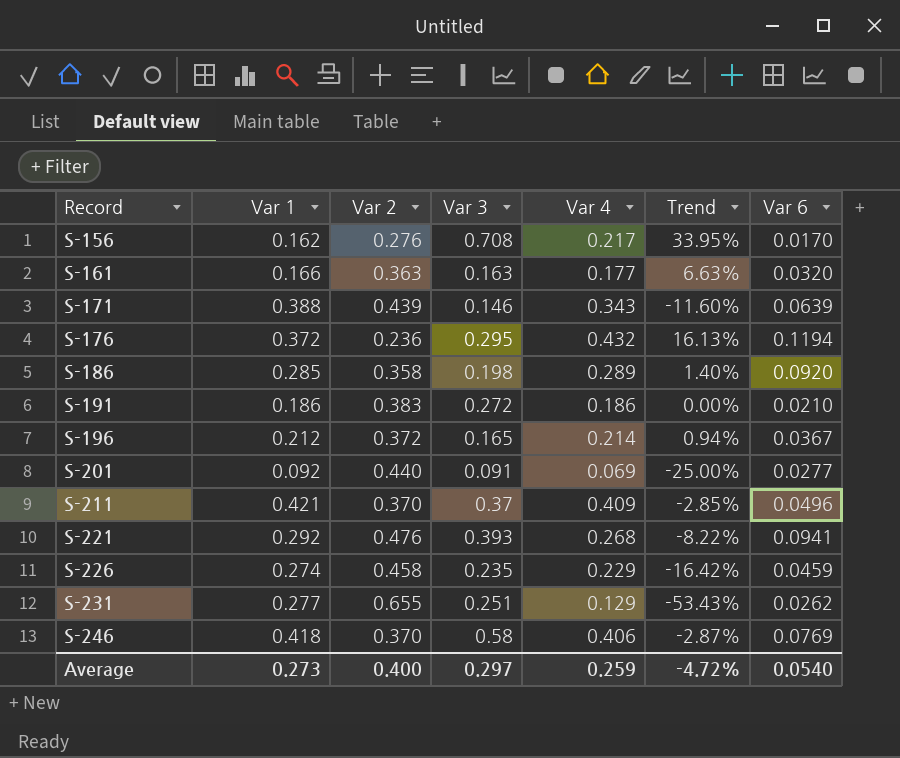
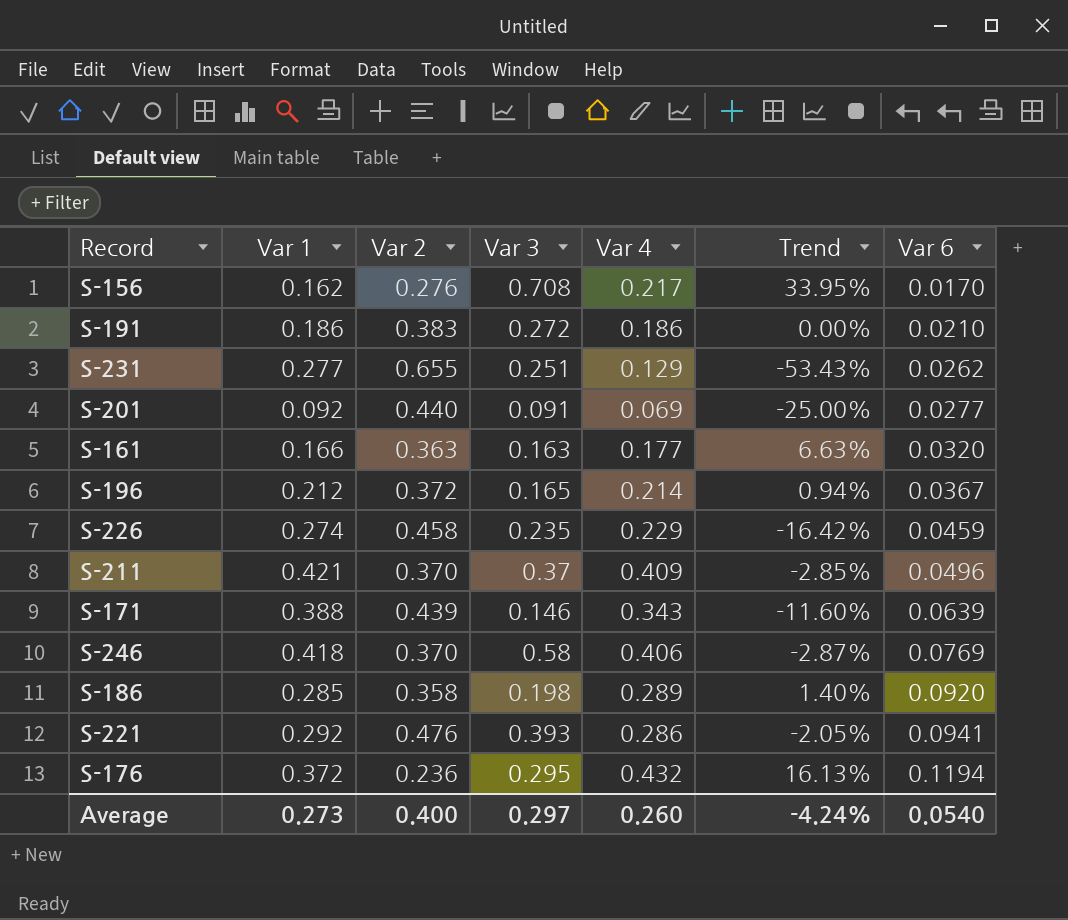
row order: Record ascending -> Var 6 ascending
S-221 | Var 4: 0.268 -> 0.286
S-221 | Trend: -8.22% -> -2.05%
Average | Var 4: 0.259 -> 0.260
Average | Trend: -4.72% -> -4.24%

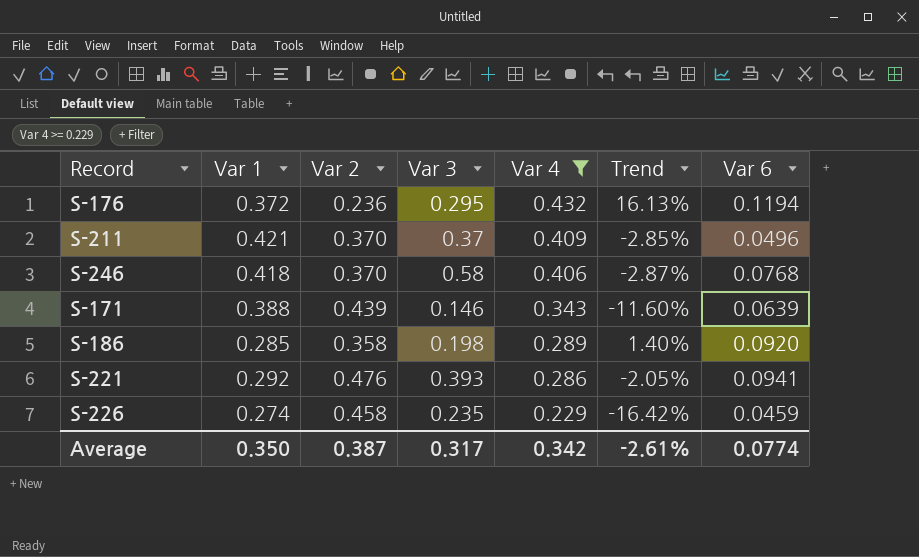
filter: none -> Var 4 >= 0.229
row order: Var 6 ascending -> Var 4 descending
S-246 | Var 6: 0.0769 -> 0.0768
Average | Var 1: 0.273 -> 0.350
Average | Var 2: 0.400 -> 0.387
Average | Var 3: 0.297 -> 0.317
Average | Var 4: 0.260 -> 0.342
Average | Trend: -4.24% -> -2.61%
Average | Var 6: 0.0540 -> 0.0774

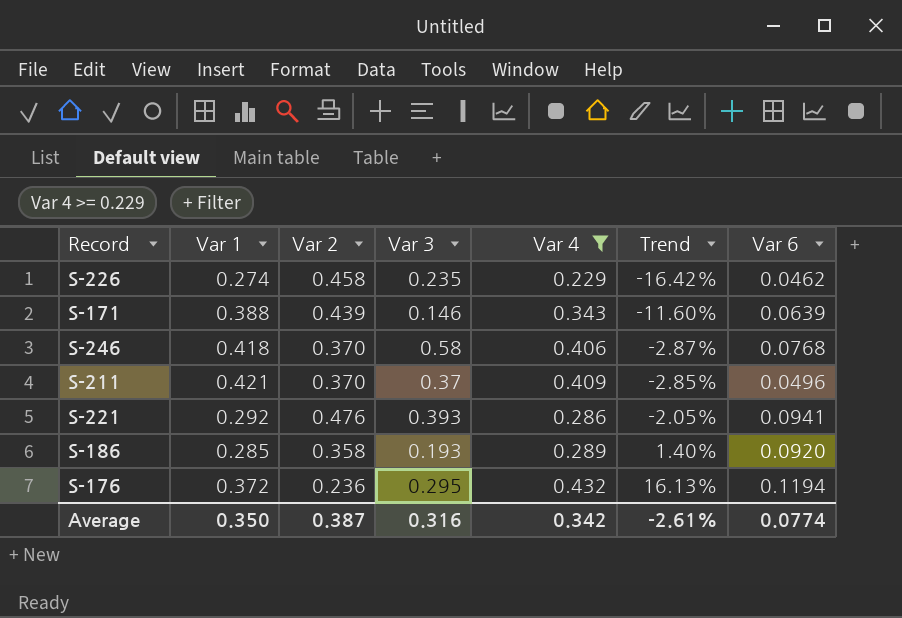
row order: Var 4 descending -> Trend ascending
S-226 | Var 6: 0.0459 -> 0.0462
S-186 | Var 3: 0.198 -> 0.193
Average | Var 3: 0.317 -> 0.316

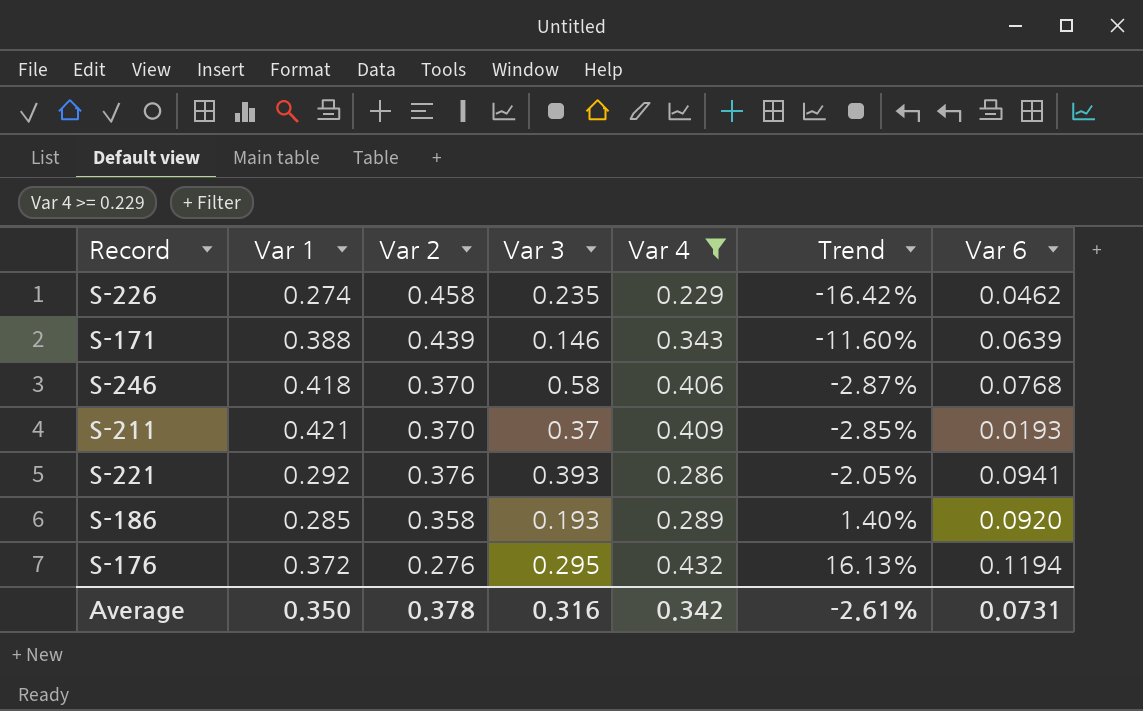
S-211 | Var 6: 0.0496 -> 0.0193
S-221 | Var 2: 0.476 -> 0.376
S-176 | Var 2: 0.236 -> 0.276
Average | Var 2: 0.387 -> 0.378
Average | Var 6: 0.0774 -> 0.0731

